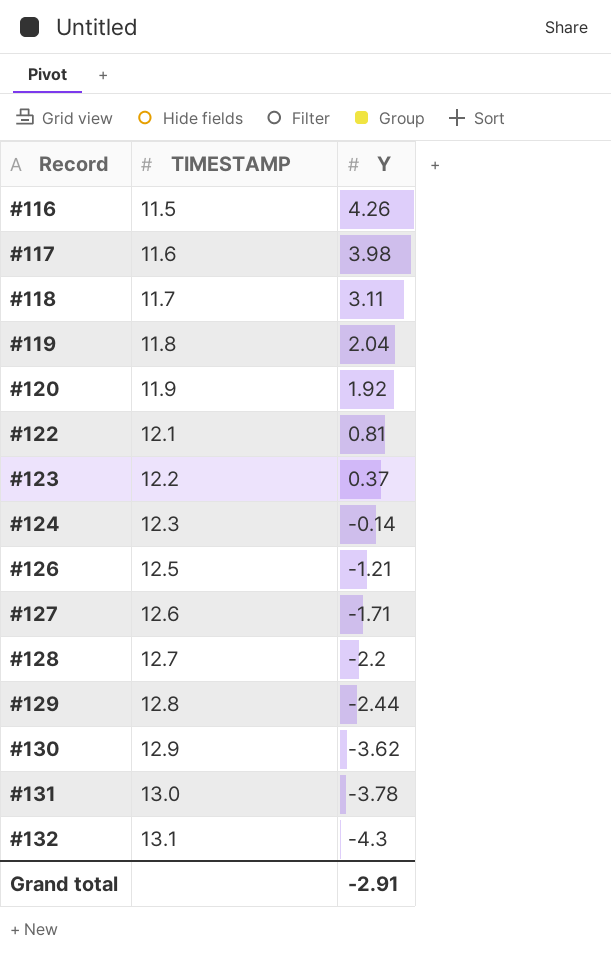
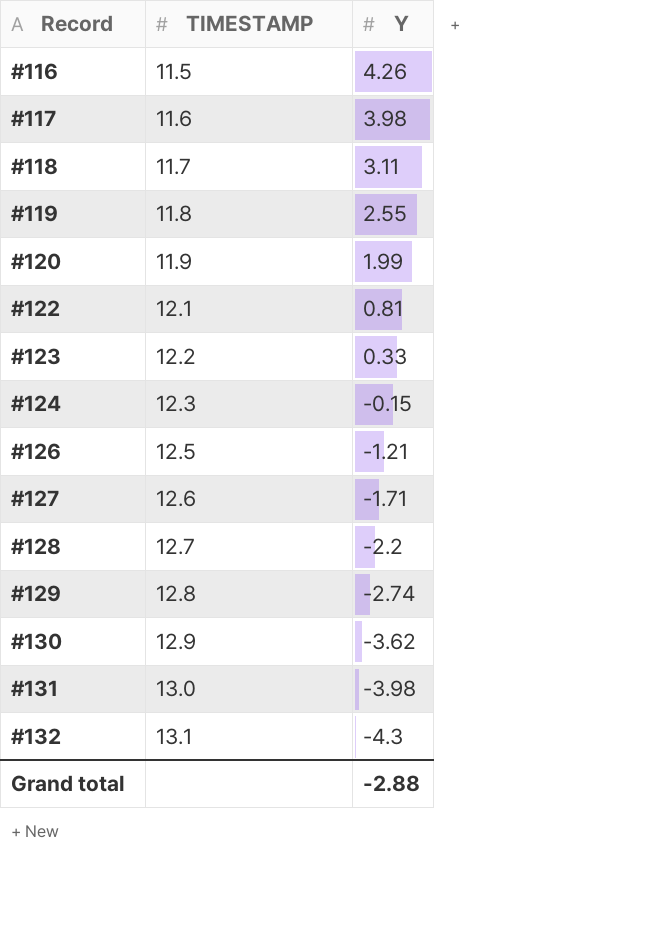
#119 | Y: 2.04 -> 2.55
#120 | Y: 1.92 -> 1.99
#123 | Y: 0.37 -> 0.33
#124 | Y: -0.14 -> -0.15
#129 | Y: -2.44 -> -2.74
#131 | Y: -3.78 -> -3.98
Grand total | Y: -2.91 -> -2.88

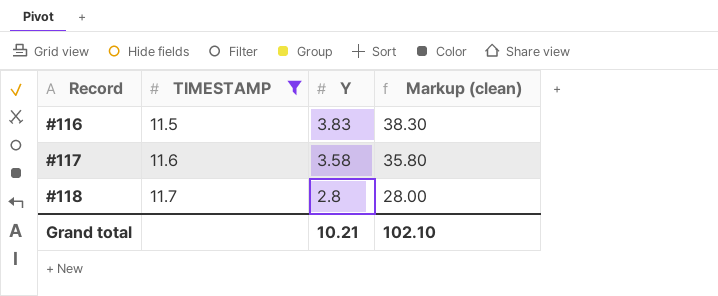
filter: none -> TIMESTAMP <= 11.7
column Markup (clean) | formula: none -> [Y] * 10
#116 | Y: 4.26 -> 3.83
#117 | Y: 3.98 -> 3.58
#118 | Y: 3.11 -> 2.8
Grand total | Y: -2.88 -> 10.21

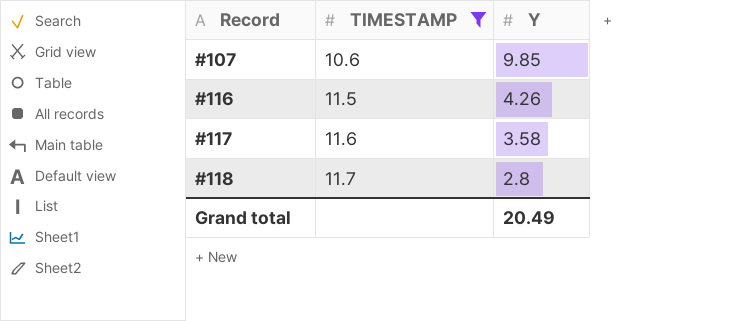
column Markup (clean) | formula: [Y] * 10 -> none
row #107: none -> 10.6 | 9.85
#116 | Y: 3.83 -> 4.26
Grand total | Y: 10.21 -> 20.49

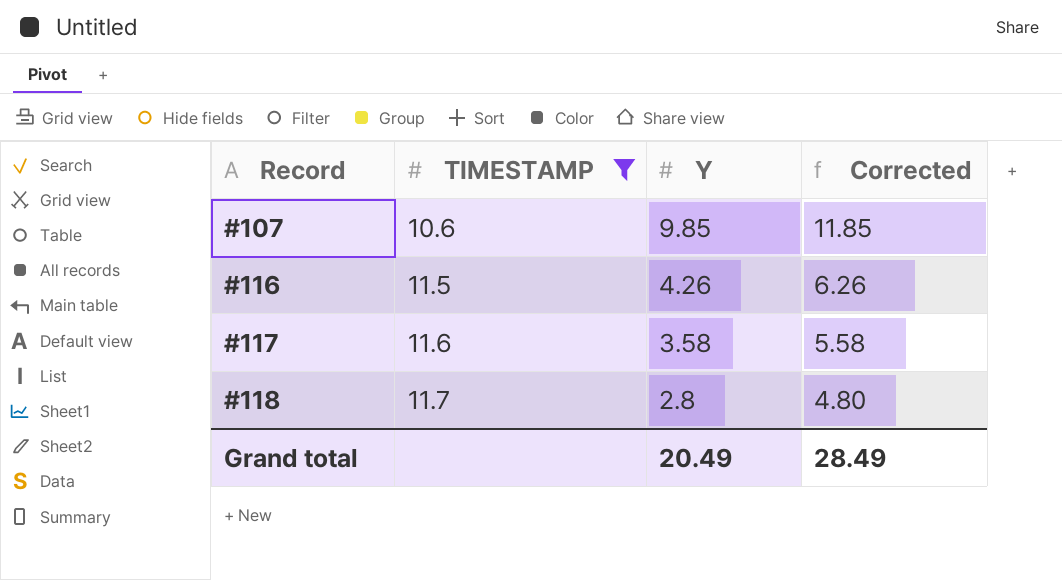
column Corrected | formula: none -> [Y] + 2

